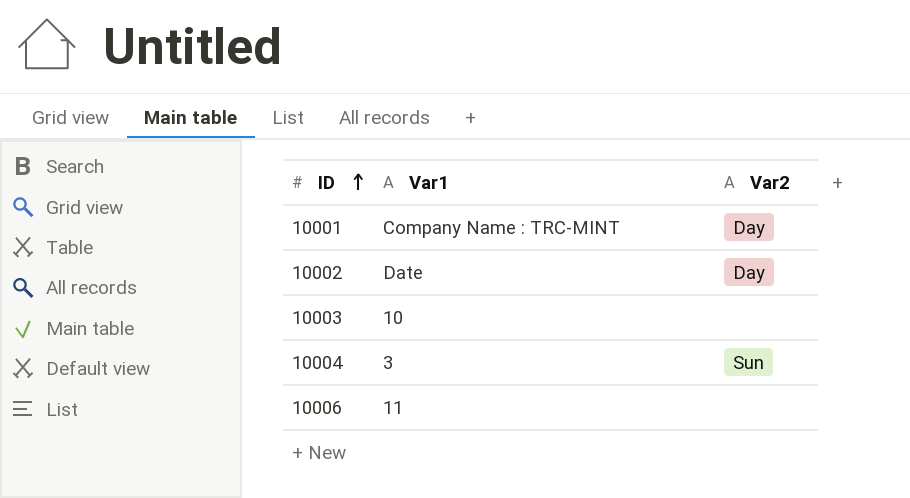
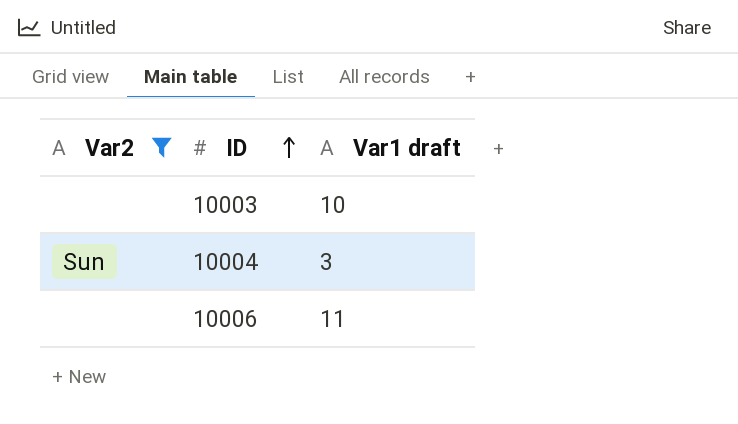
filter: none -> Var2 != Day
column Var2 | position: 3 -> 1
column name: Var1 -> Var1 draft

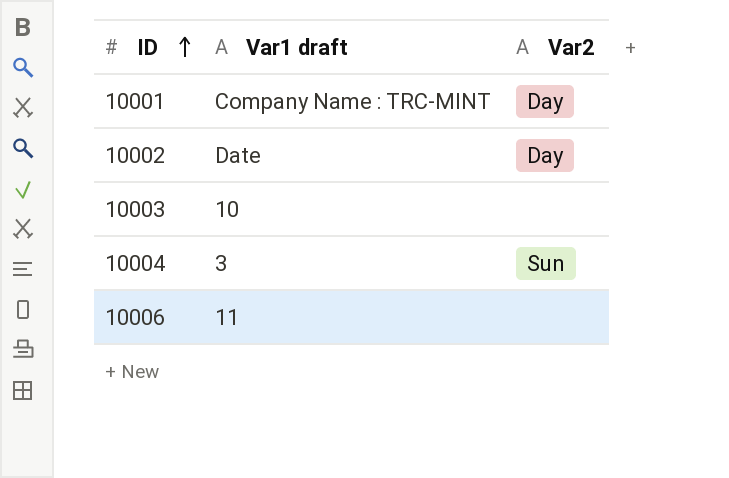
filter: Var2 != Day -> none
column Var2 | position: 1 -> 3

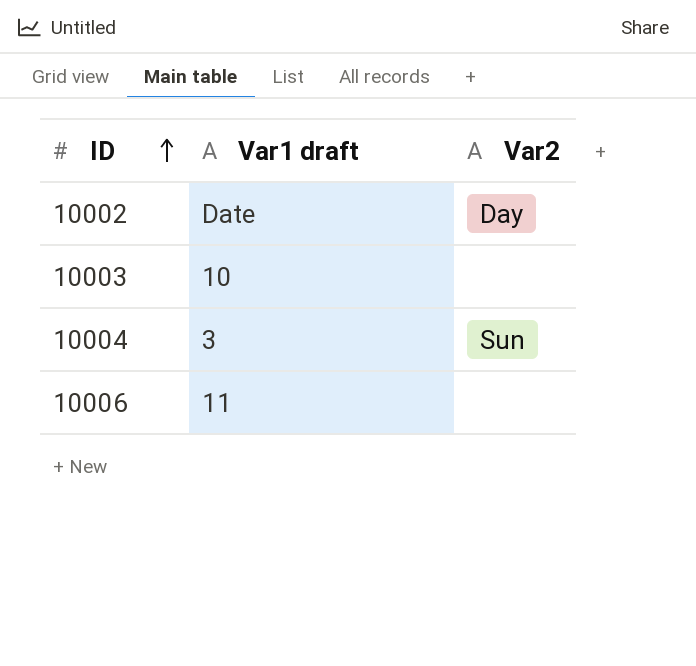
row 10001: Company Name : TRC-MINT | Day -> none

